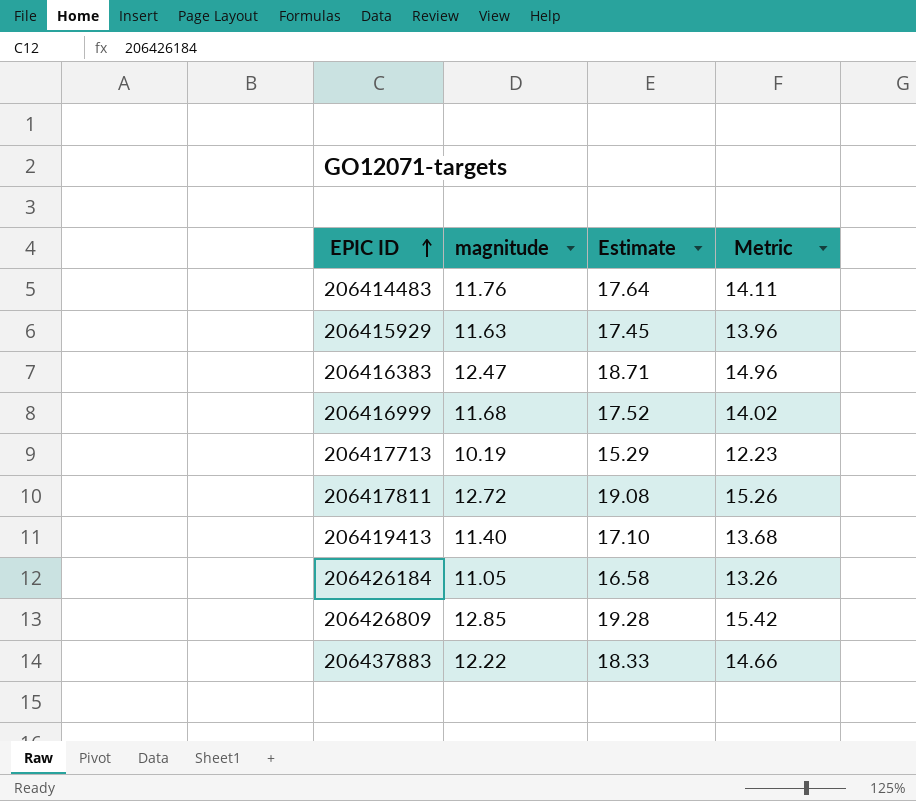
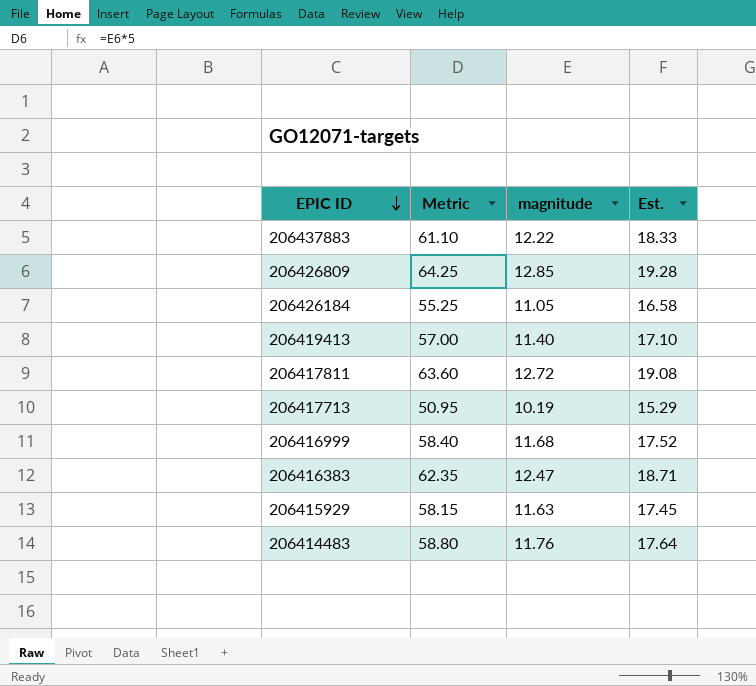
row order: EPIC ID ascending -> EPIC ID descending
column Metric | formula: [magnitude] * 1.2 -> [magnitude] * 5
column Metric | position: 4 -> 2
column name: Estimate -> Est.

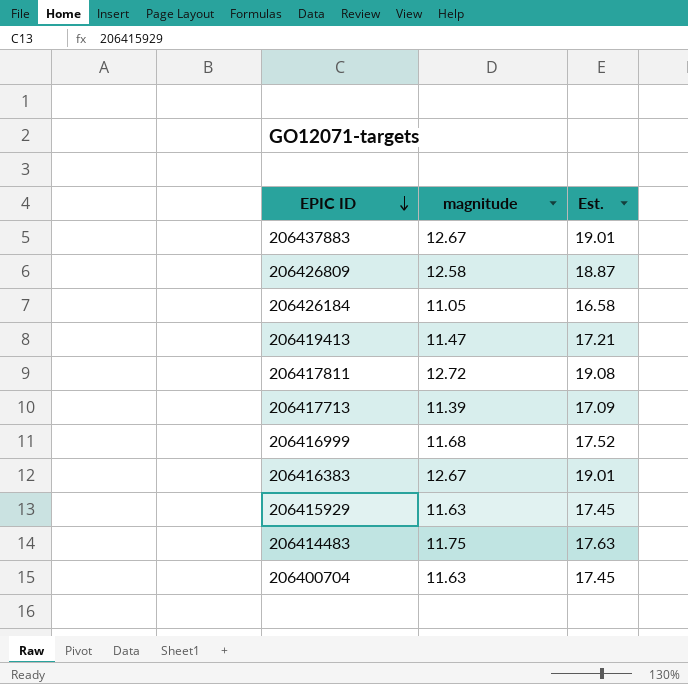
column Metric | formula: [magnitude] * 5 -> none
206437883 | magnitude: 12.22 -> 12.67
206437883 | Est.: 18.33 -> 19.01
206426809 | magnitude: 12.85 -> 12.58
206426809 | Est.: 19.28 -> 18.87
206419413 | magnitude: 11.40 -> 11.47
206419413 | Est.: 17.10 -> 17.21
206417713 | magnitude: 10.19 -> 11.39
206417713 | Est.: 15.29 -> 17.09
206416383 | magnitude: 12.47 -> 12.67
206416383 | Est.: 18.71 -> 19.01
206414483 | magnitude: 11.76 -> 11.75
206414483 | Est.: 17.64 -> 17.63
row 206400704: none -> 11.63 | 17.45

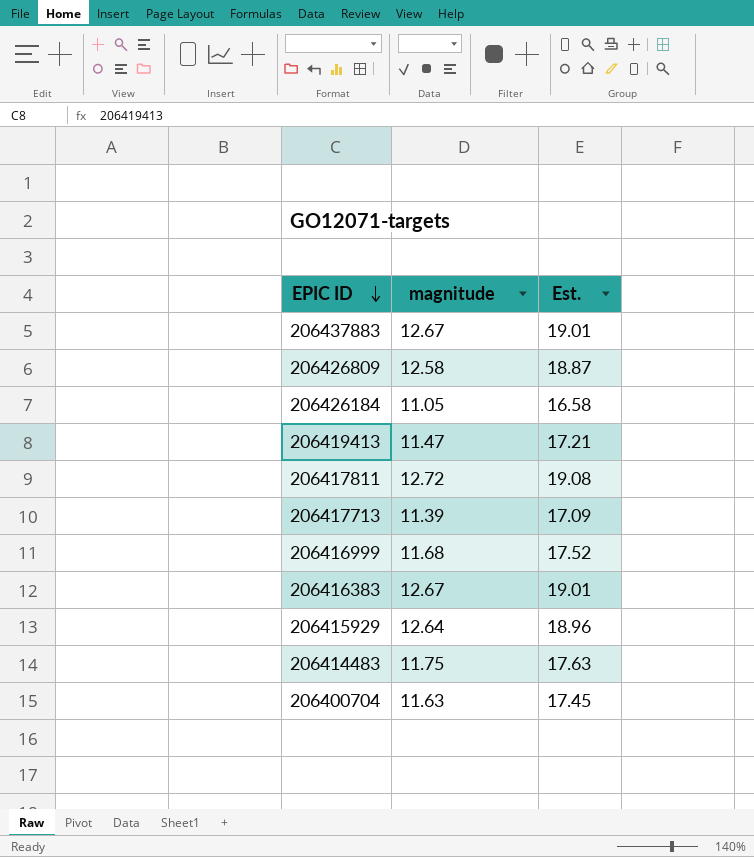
206415929 | magnitude: 11.63 -> 12.64
206415929 | Est.: 17.45 -> 18.96

